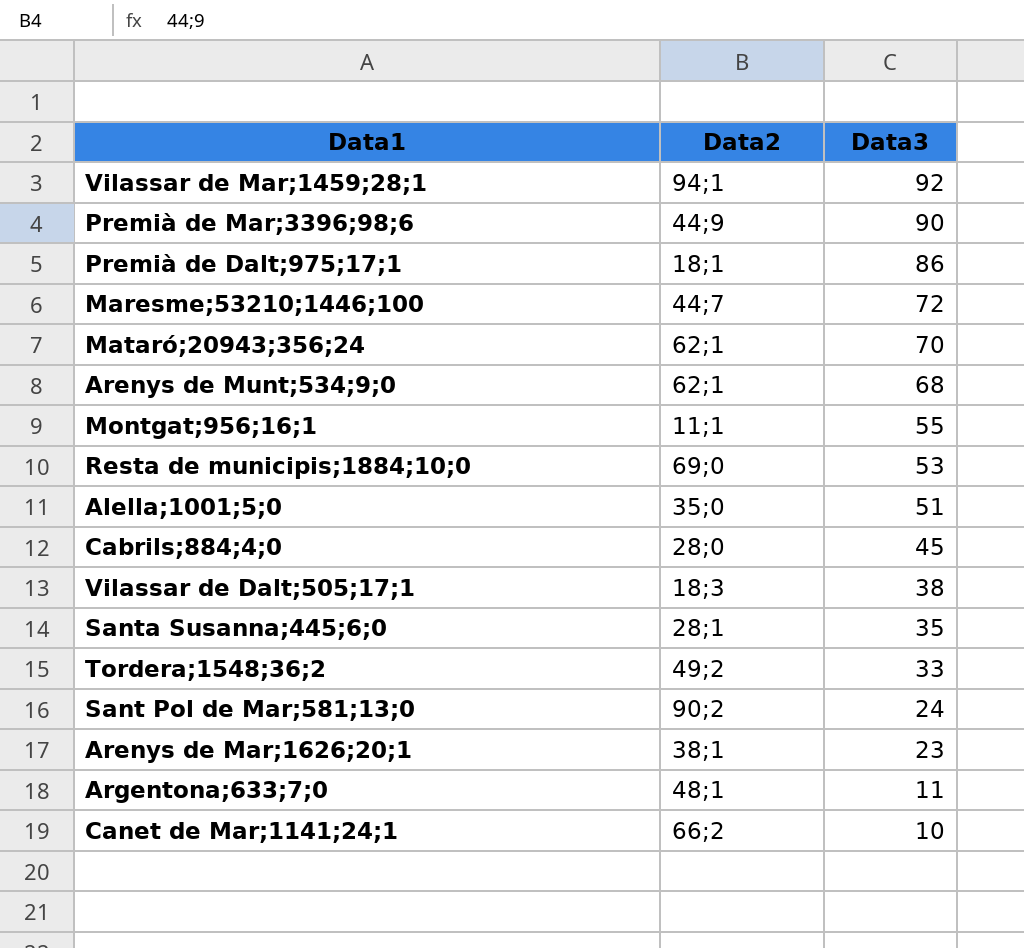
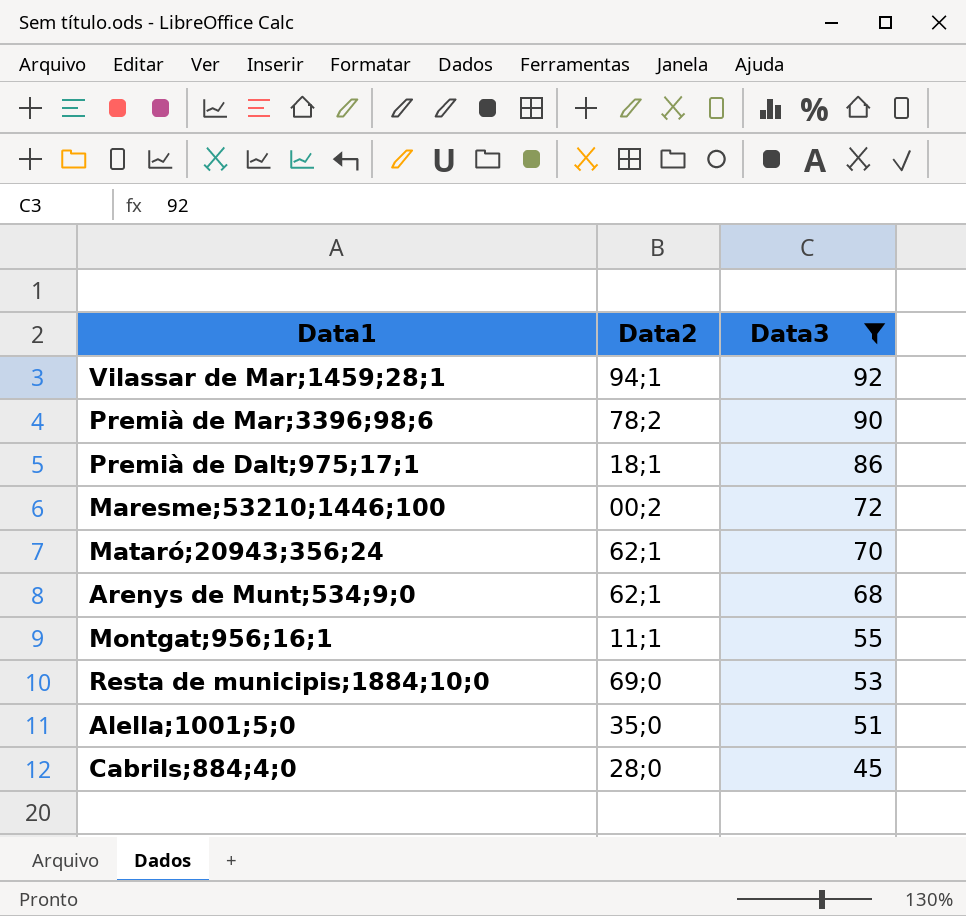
filter: none -> Data3 >= 45
Premià de Mar;3396;98;6 | Data2: 44;9 -> 78;2
Maresme;53210;1446;100 | Data2: 44;7 -> 00;2

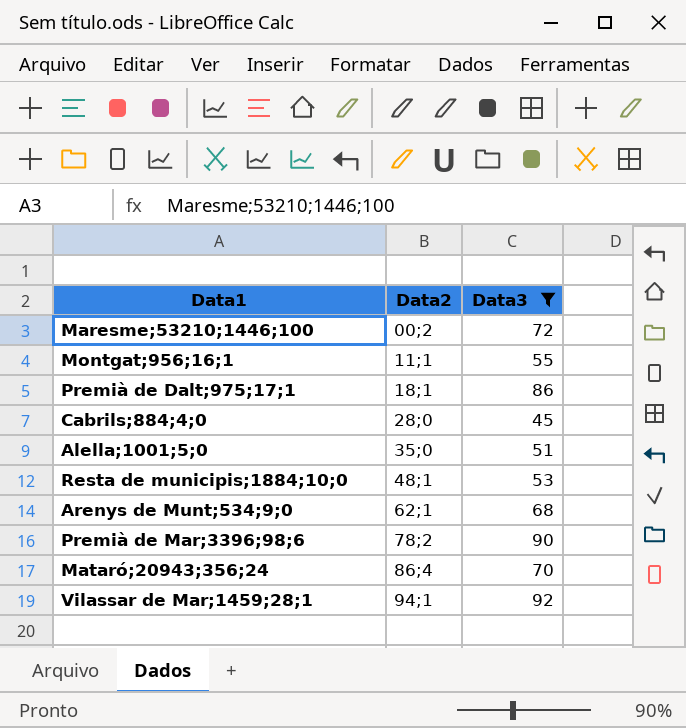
row order: Data3 descending -> Data2 ascending
Resta de municipis;1884;10;0 | Data2: 69;0 -> 48;1
Mataró;20943;356;24 | Data2: 62;1 -> 86;4

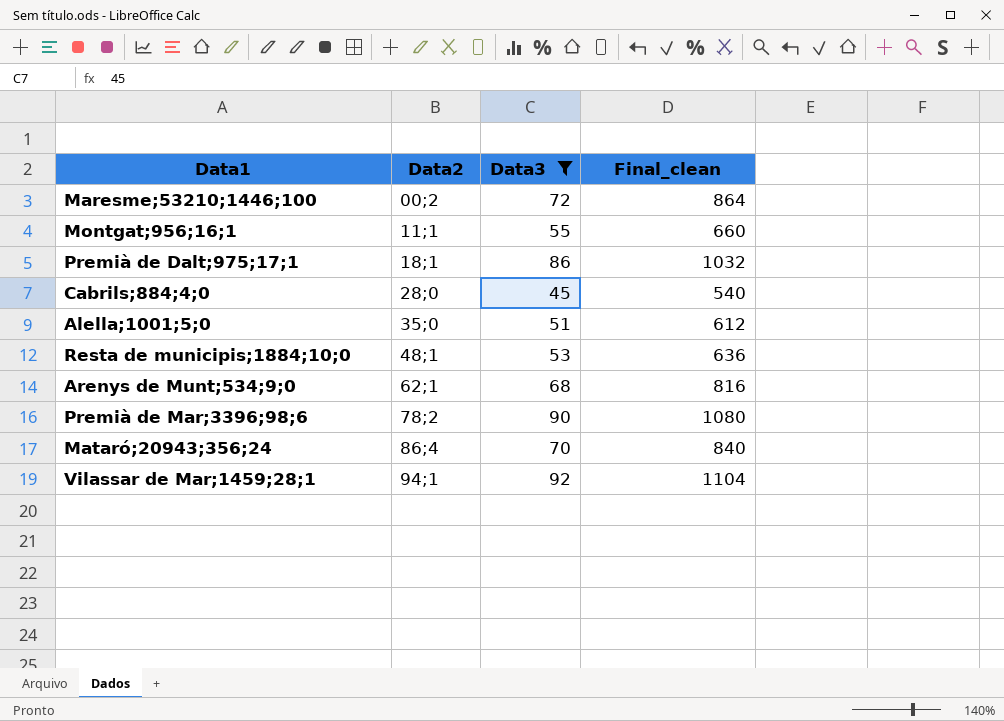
column Final_clean | formula: none -> [Data3] * 12

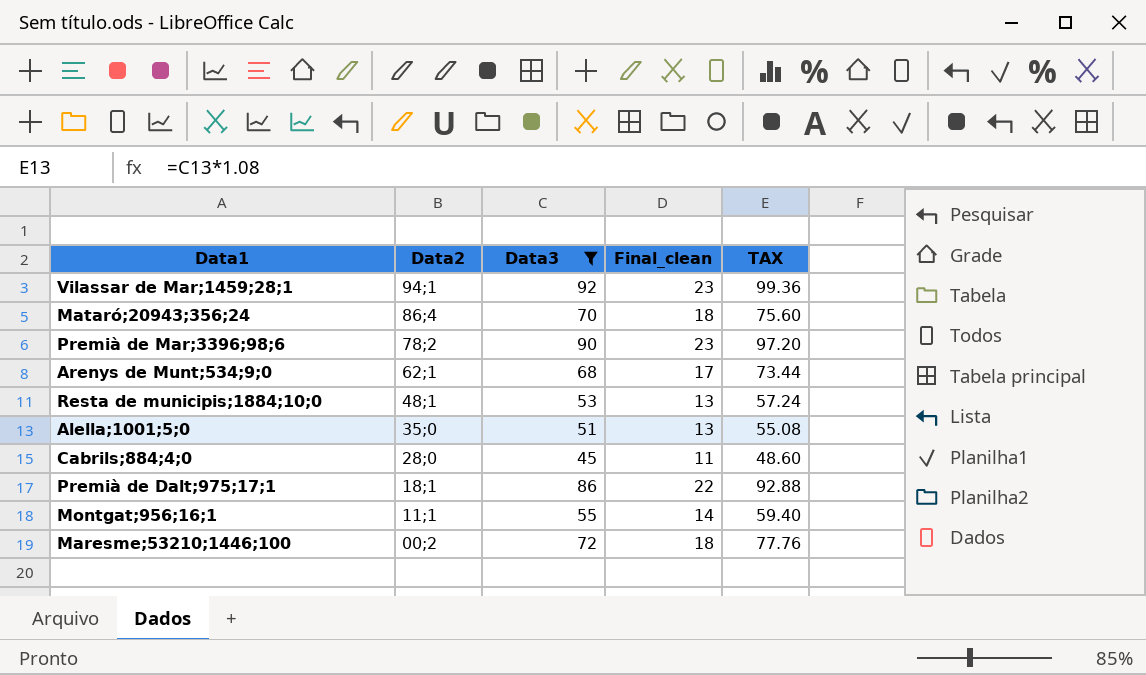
row order: Data2 ascending -> Data2 descending
column Final_clean | formula: [Data3] * 12 -> [Data3] * 0.25
column TAX | formula: none -> [Data3] * 1.08

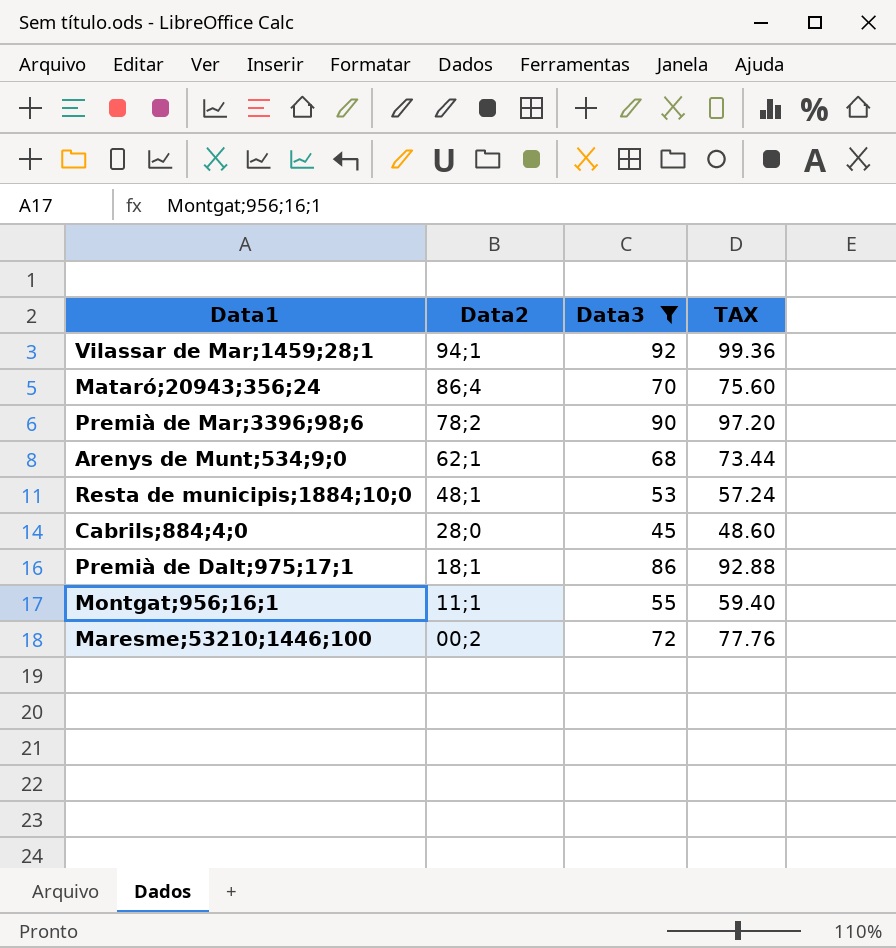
column Final_clean | formula: [Data3] * 0.25 -> none
row Alella;1001;5;0: 35;0 | 51 | 13 | 55.08 -> none

